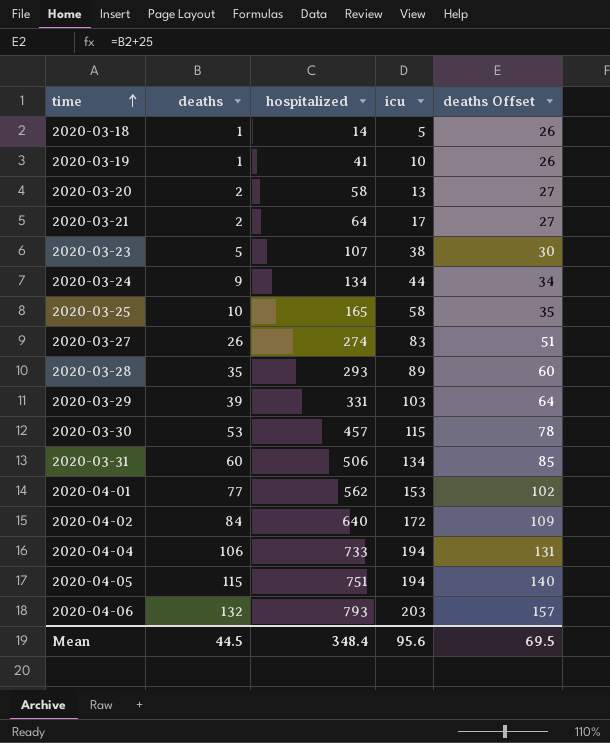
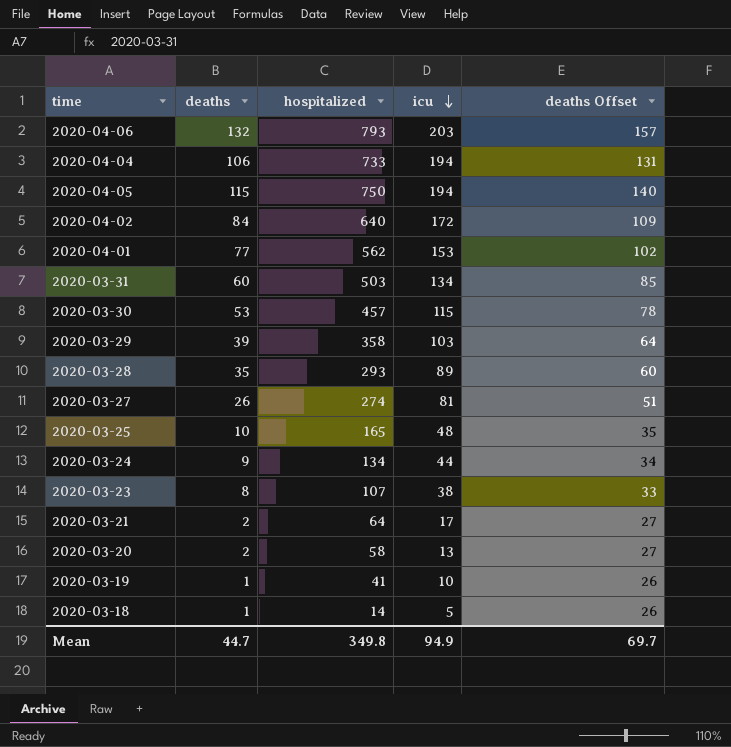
row order: time ascending -> icu descending
2020-04-05 | hospitalized: 751 -> 750
2020-03-31 | hospitalized: 506 -> 503
2020-03-29 | hospitalized: 331 -> 358
2020-03-27 | icu: 83 -> 81
2020-03-25 | icu: 58 -> 48
2020-03-23 | deaths: 5 -> 8
2020-03-23 | deaths Offset: 30 -> 33
Mean | deaths: 44.5 -> 44.7
Mean | hospitalized: 348.4 -> 349.8
Mean | icu: 95.6 -> 94.9
Mean | deaths Offset: 69.5 -> 69.7

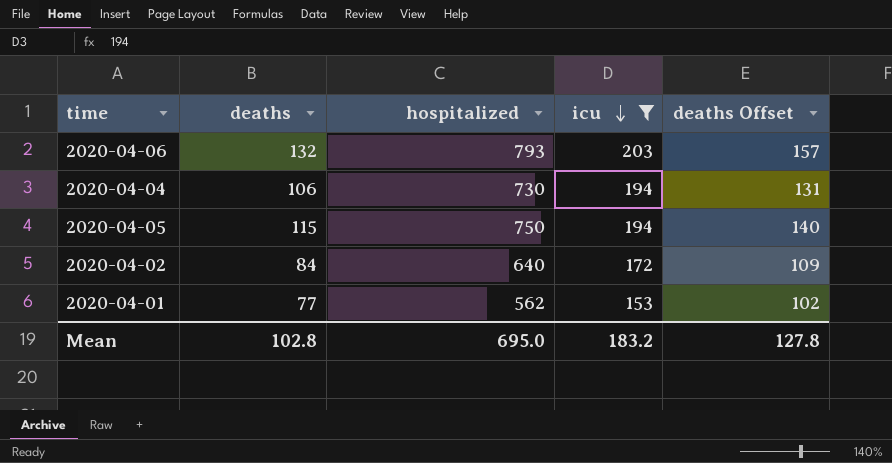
filter: none -> icu >= 153
2020-04-04 | hospitalized: 733 -> 730
Mean | deaths: 44.7 -> 102.8
Mean | hospitalized: 349.8 -> 695.0
Mean | icu: 94.9 -> 183.2
Mean | deaths Offset: 69.7 -> 127.8

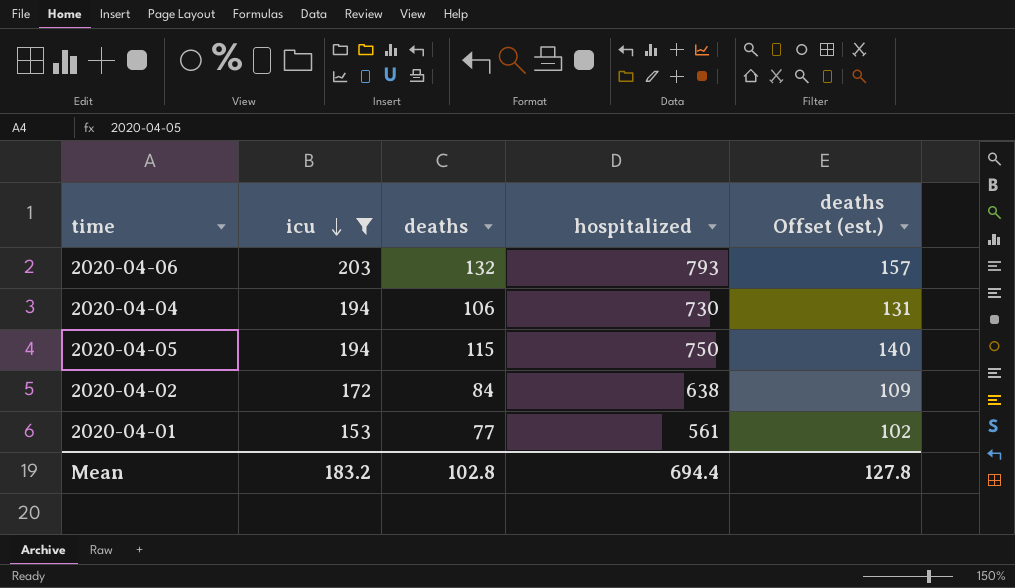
column icu | position: 4 -> 2
column name: deaths Offset -> deaths Offset (est.)
2020-04-02 | hospitalized: 640 -> 638
2020-04-01 | hospitalized: 562 -> 561
Mean | hospitalized: 695.0 -> 694.4

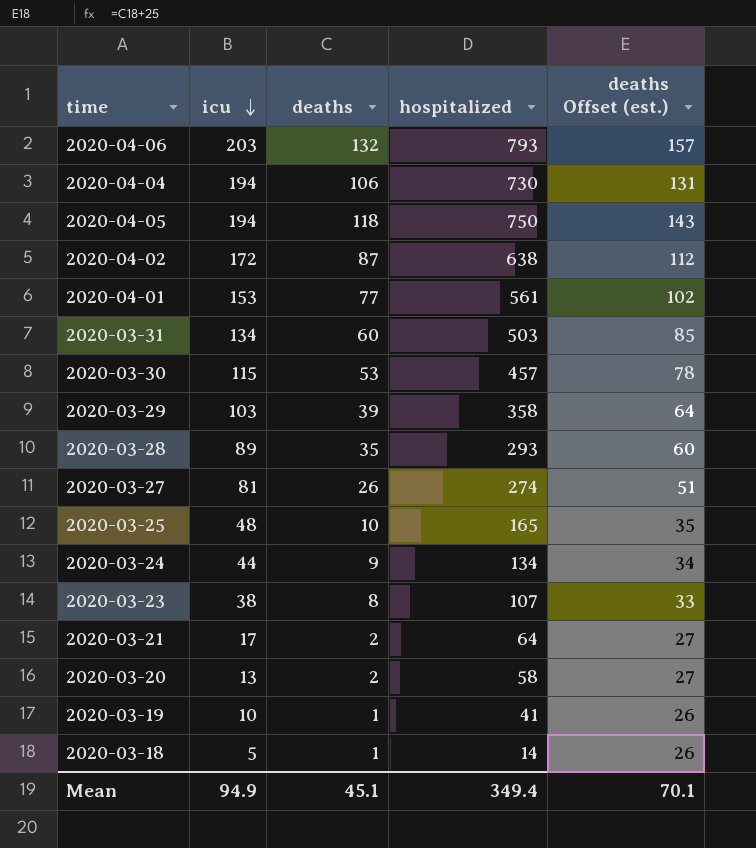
filter: icu >= 153 -> none
2020-04-05 | deaths: 115 -> 118
2020-04-05 | deaths Offset (est.): 140 -> 143
2020-04-02 | deaths: 84 -> 87
2020-04-02 | deaths Offset (est.): 109 -> 112
Mean | icu: 183.2 -> 94.9
Mean | deaths: 102.8 -> 45.1
Mean | hospitalized: 694.4 -> 349.4
Mean | deaths Offset (est.): 127.8 -> 70.1

